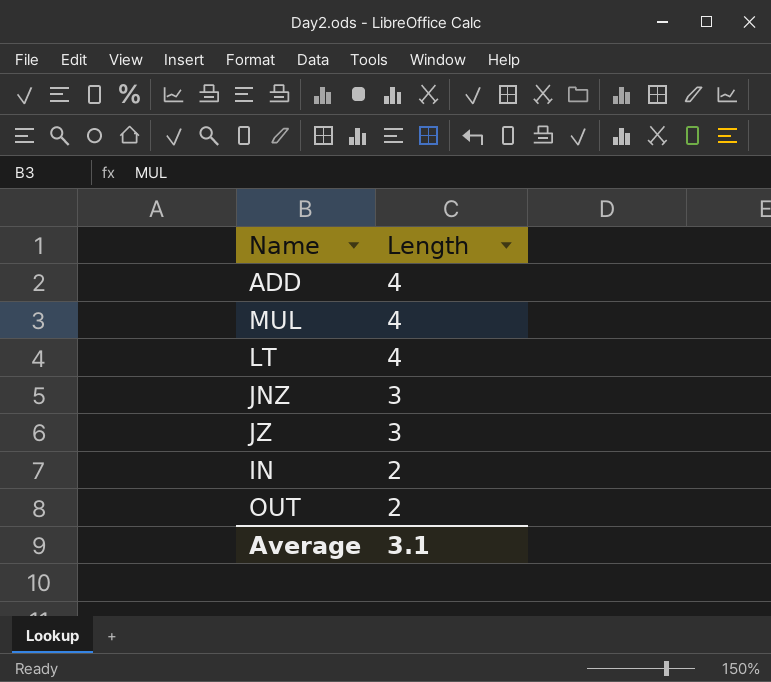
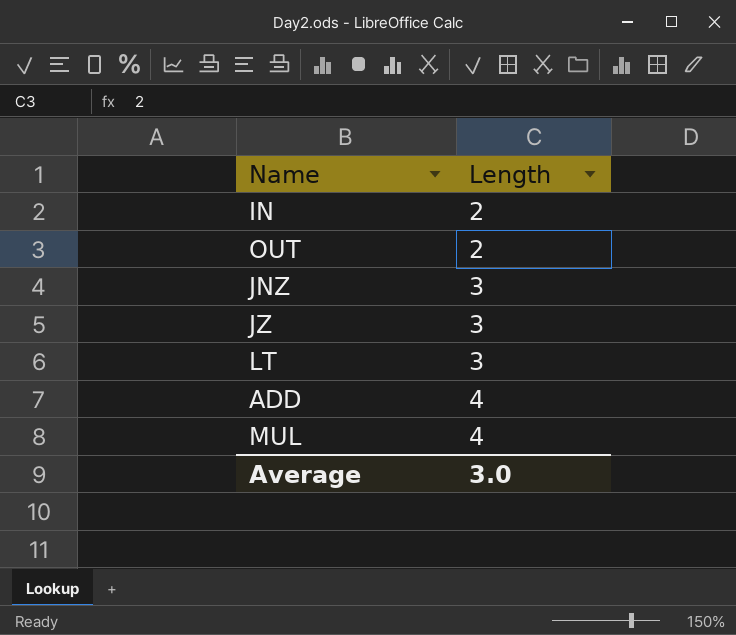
row order: Length descending -> Length ascending
LT | Length: 4 -> 3
Average | Length: 3.1 -> 3.0

